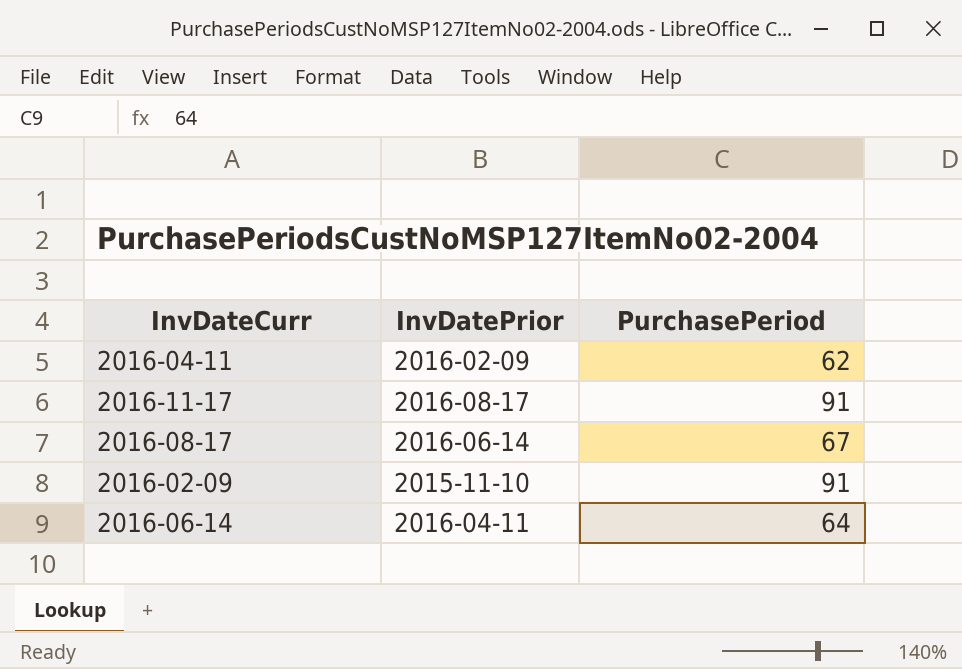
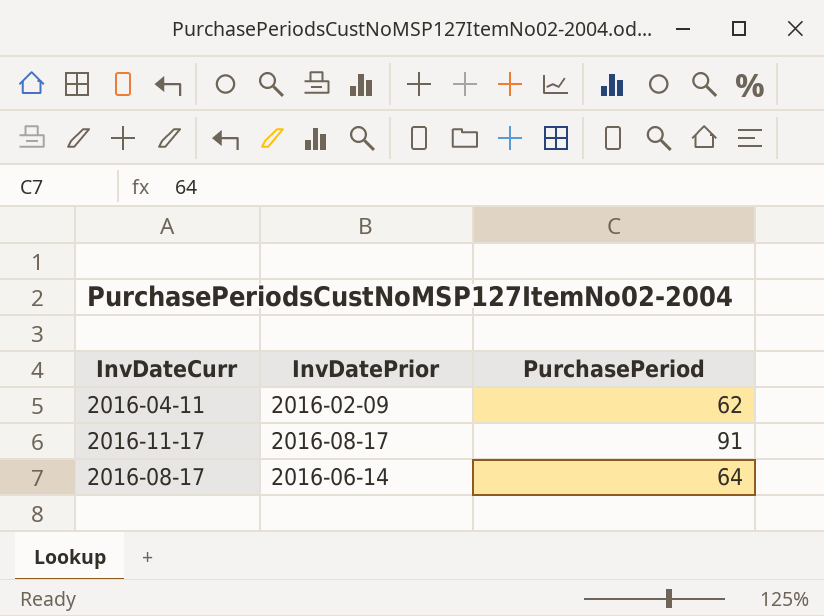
row 2016-02-09: 2015-11-10 | 91 -> none
row 2016-06-14: 2016-04-11 | 64 -> none
2016-08-17 | PurchasePeriod: 67 -> 64

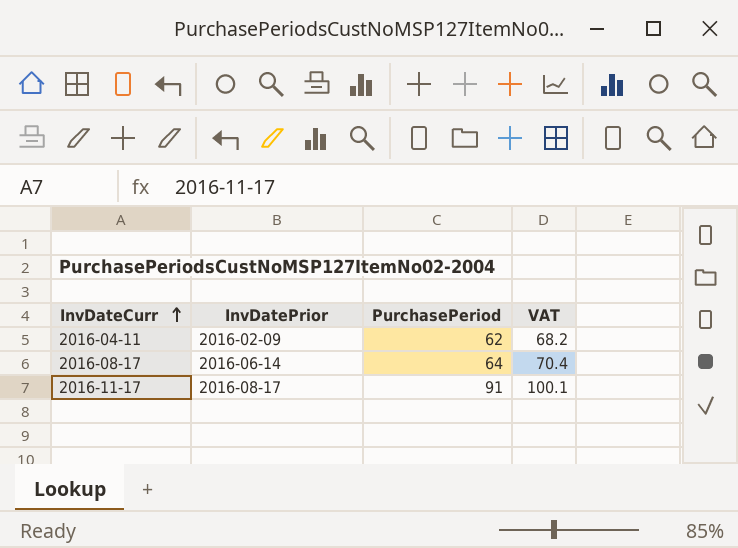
row order: none -> InvDateCurr ascending
column VAT | formula: none -> [PurchasePeriod] * 1.1

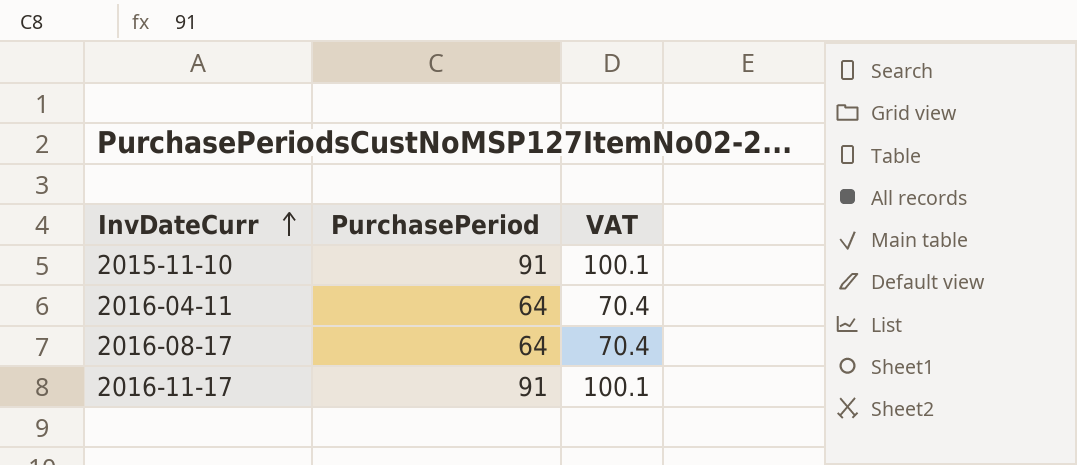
column InvDatePrior | position: 2 -> none
row 2015-11-10: none -> 91 | 100.1
2016-04-11 | PurchasePeriod: 62 -> 64
2016-04-11 | VAT: 68.2 -> 70.4

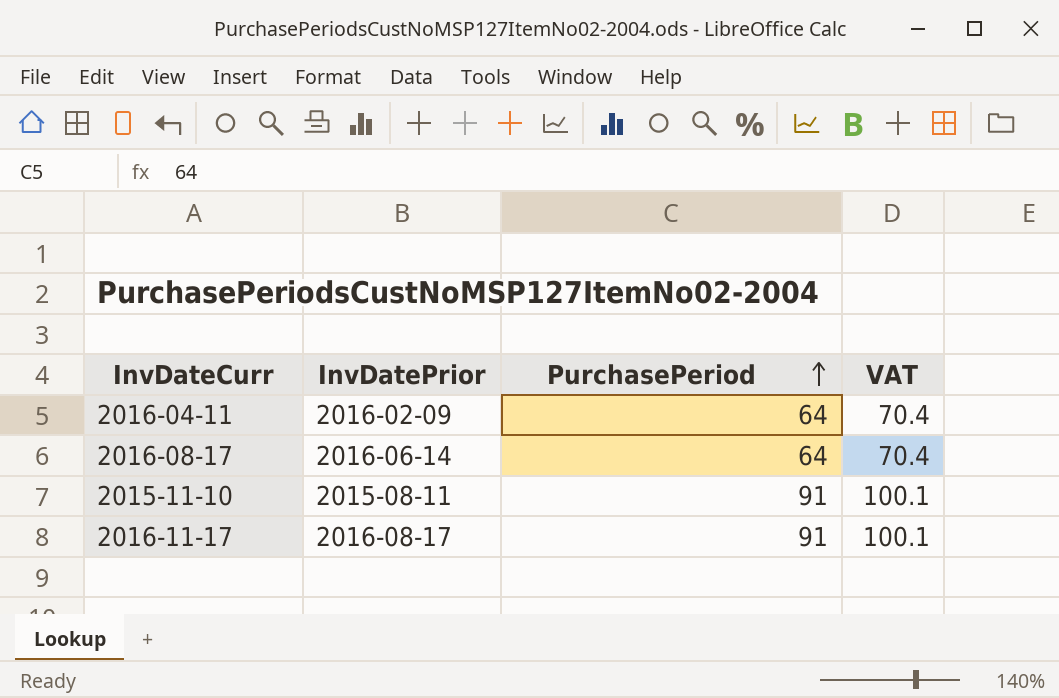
row order: InvDateCurr ascending -> PurchasePeriod ascending
column InvDatePrior | position: none -> 2

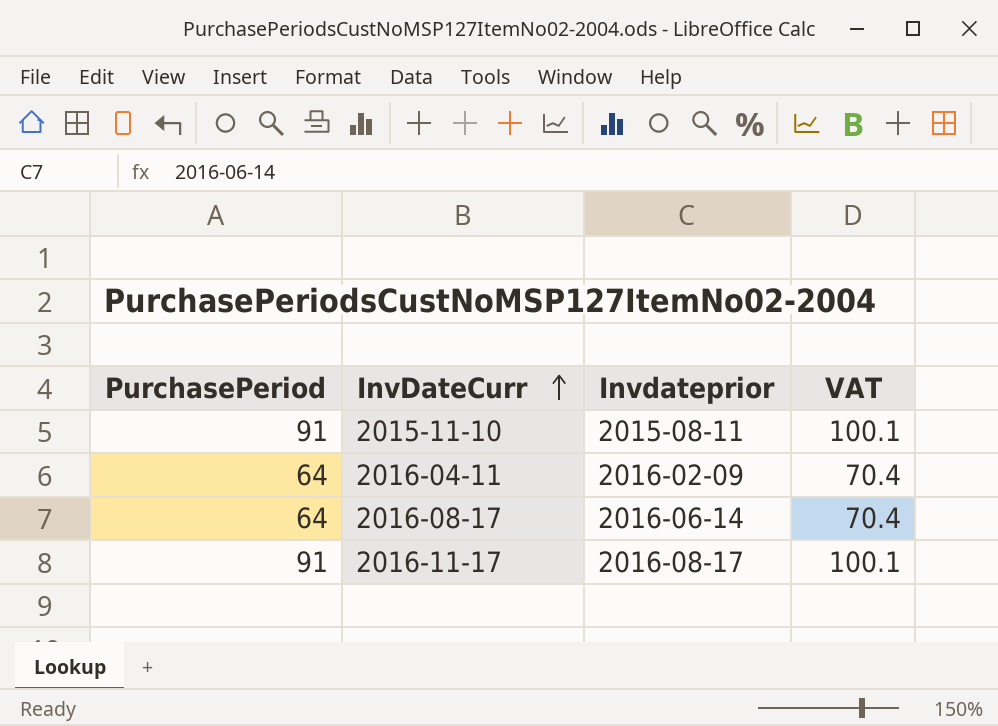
row order: PurchasePeriod ascending -> InvDateCurr ascending
column PurchasePeriod | position: 3 -> 1
column name: InvDatePrior -> Invdateprior

